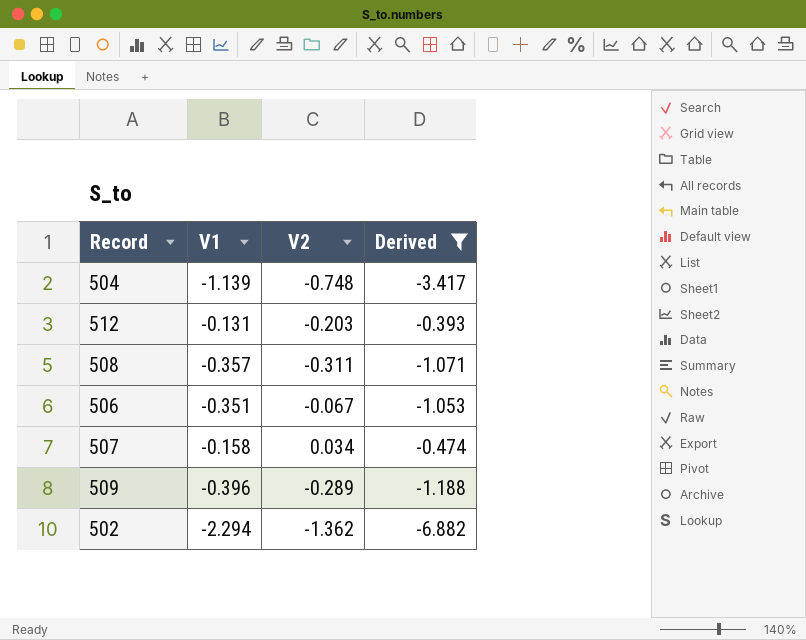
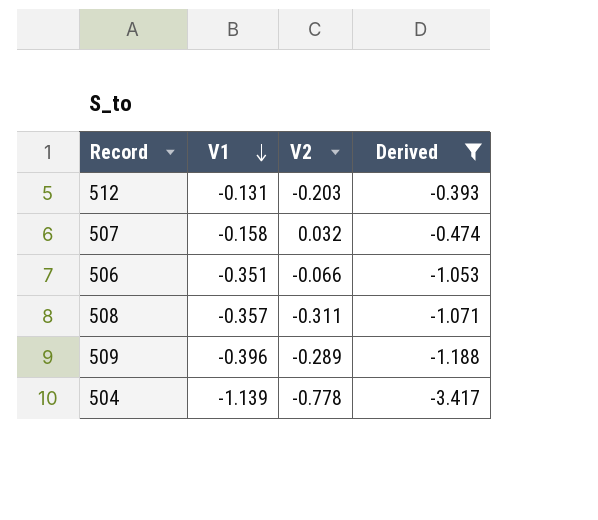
row order: none -> V1 descending
row 502: -2.294 | -1.362 | -6.882 -> none
507 | V2: 0.034 -> 0.032
506 | V2: -0.067 -> -0.066
504 | V2: -0.748 -> -0.778

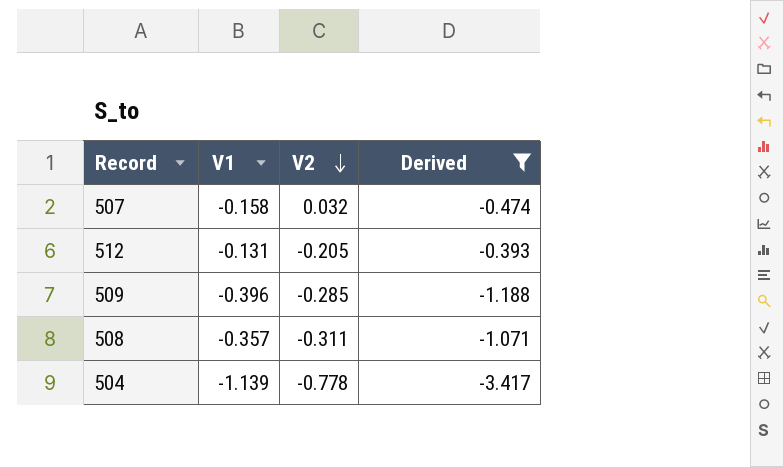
row order: V1 descending -> V2 descending
row 506: -0.351 | -0.066 | -1.053 -> none
512 | V2: -0.203 -> -0.205
509 | V2: -0.289 -> -0.285

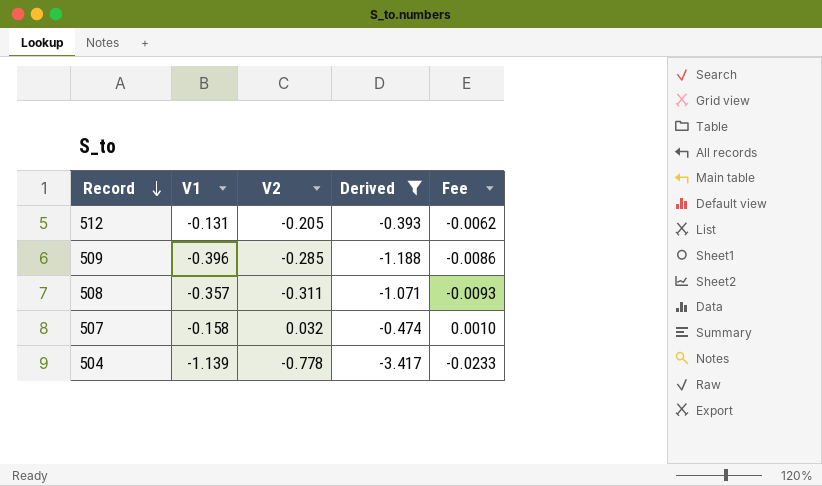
row order: V2 descending -> Record descending
column Fee | formula: none -> [V2] * 0.03

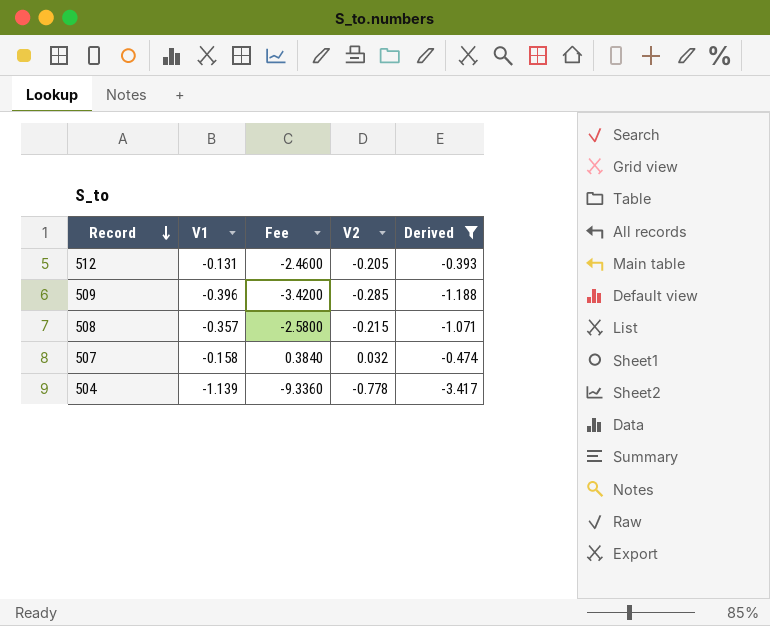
column Fee | formula: [V2] * 0.03 -> [V2] * 12
column Fee | position: 5 -> 3
508 | V2: -0.311 -> -0.215

